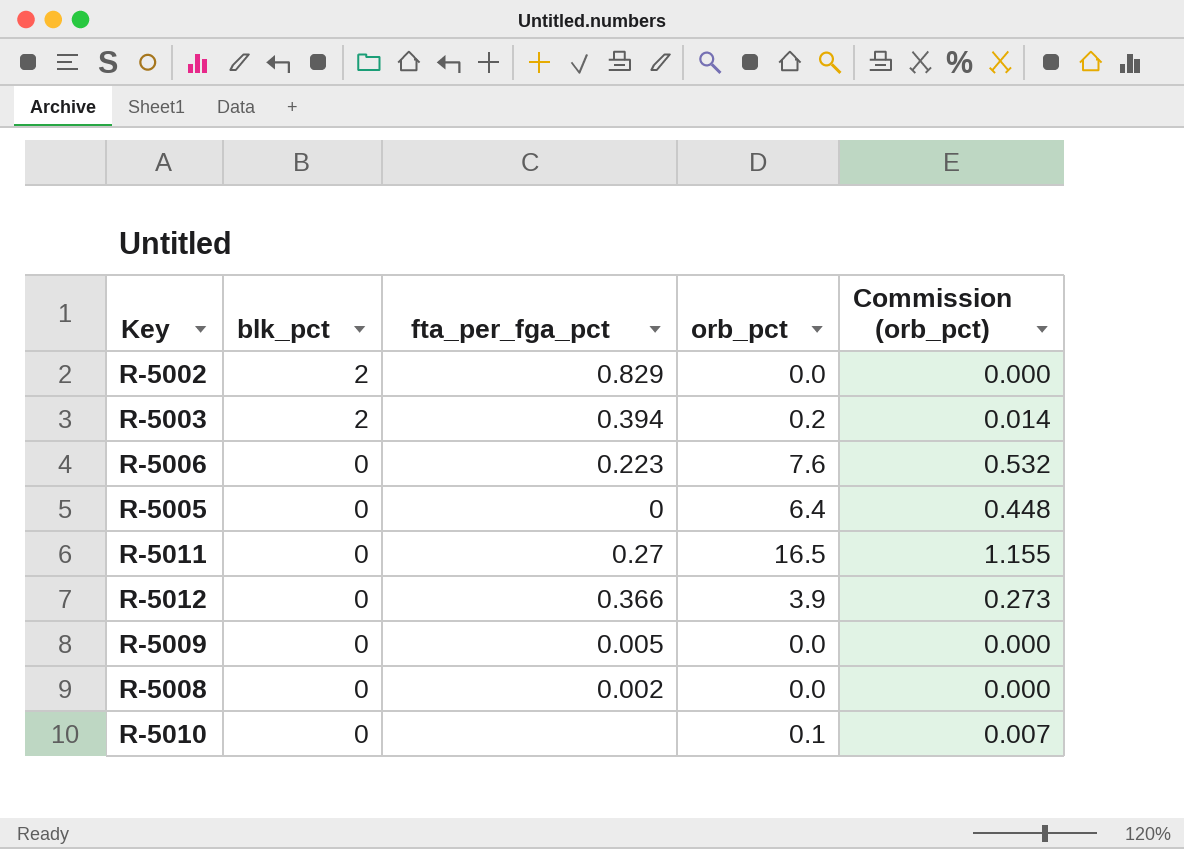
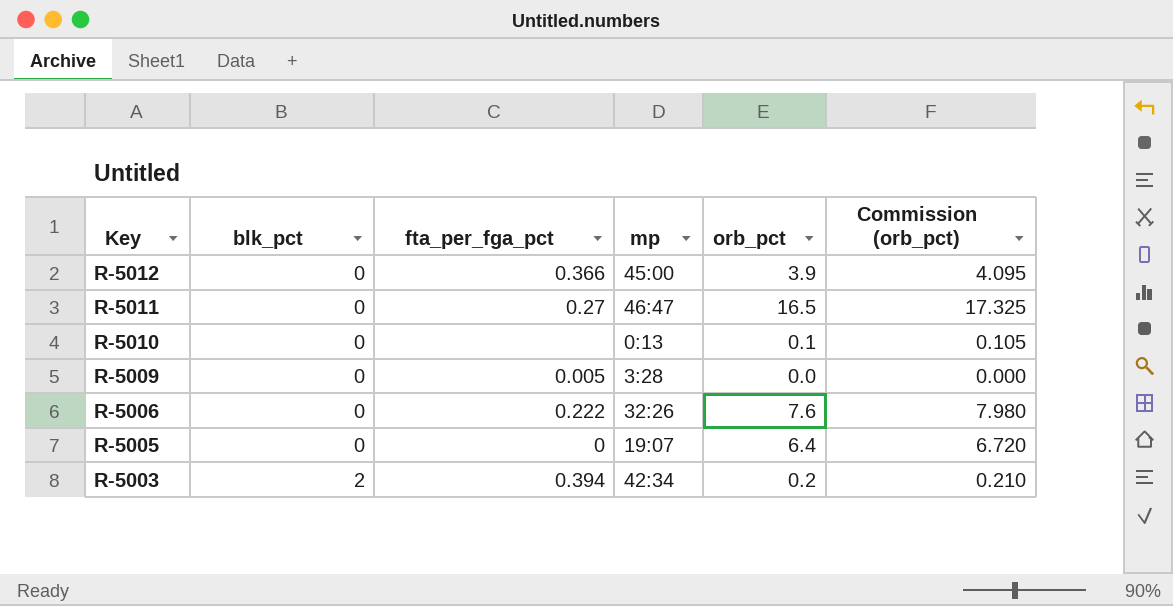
row order: blk_pct descending -> Key descending
column mp | position: none -> 4
column Commission (orb_pct) | formula: [orb_pct] * 0.07 -> [orb_pct] * 1.05
row R-5002: 2 | 0.829 | 0.0 | 0.000 -> none
row R-5008: 0 | 0.002 | 0.0 | 0.000 -> none
R-5006 | fta_per_fga_pct: 0.223 -> 0.222

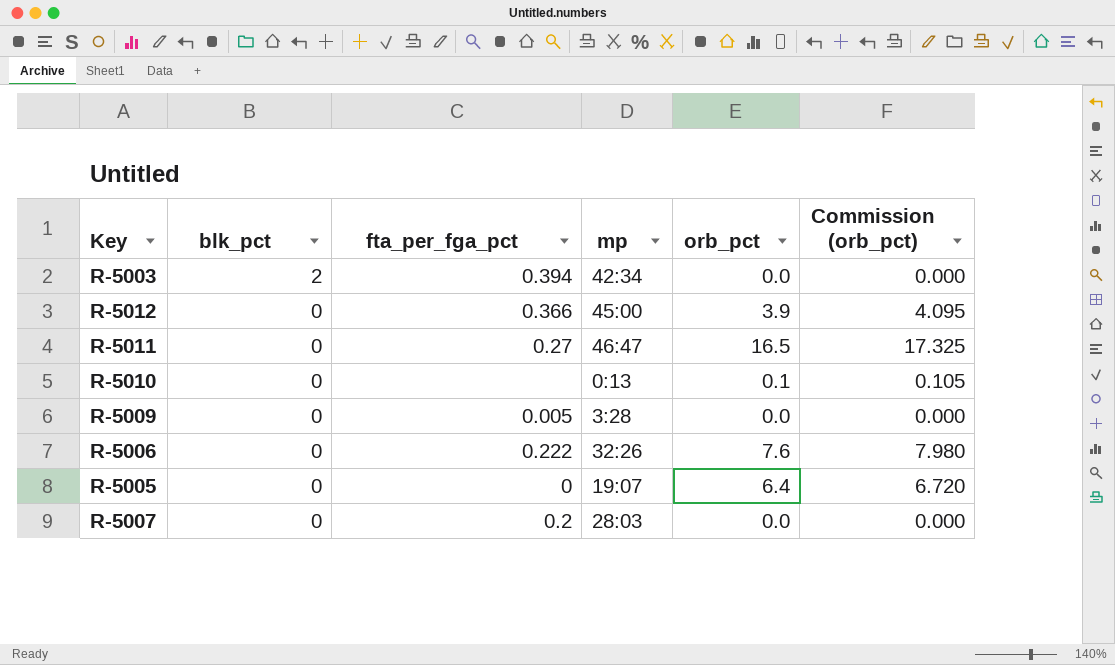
row order: Key descending -> blk_pct descending
R-5003 | orb_pct: 0.2 -> 0.0
R-5003 | Commission (orb_pct): 0.210 -> 0.000
row R-5007: none -> 0 | 0.2 | 28:03 | 0.0 | 0.000

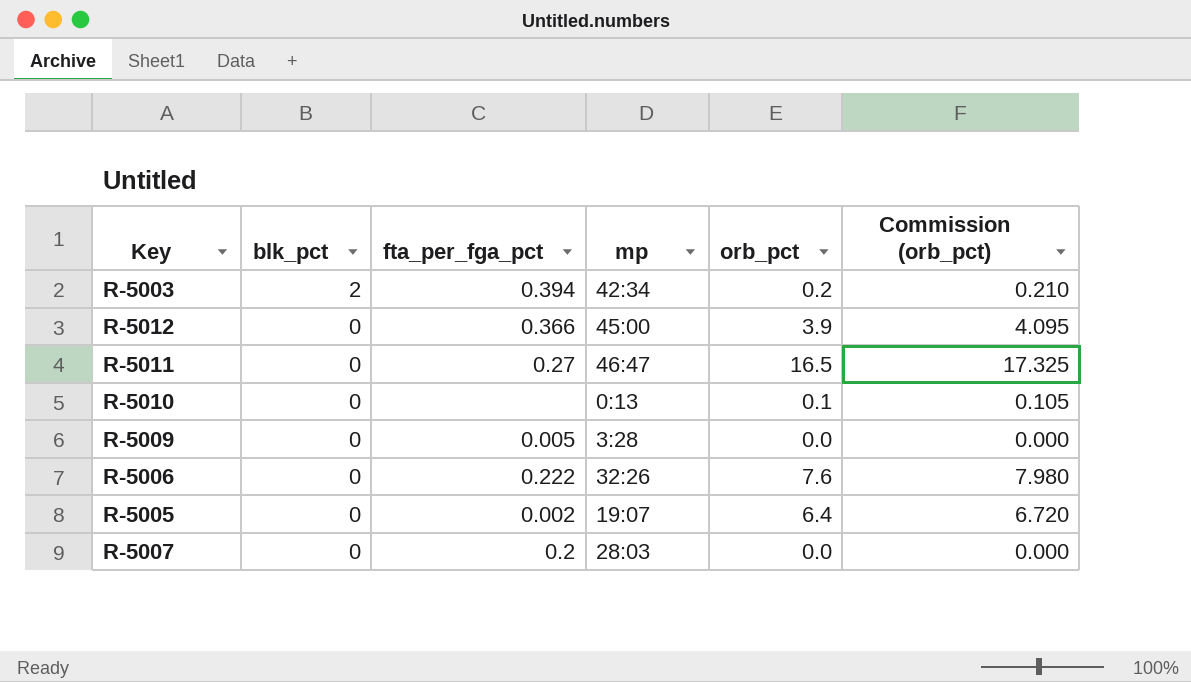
R-5003 | orb_pct: 0.0 -> 0.2
R-5003 | Commission (orb_pct): 0.000 -> 0.210
R-5005 | fta_per_fga_pct: 0 -> 0.002

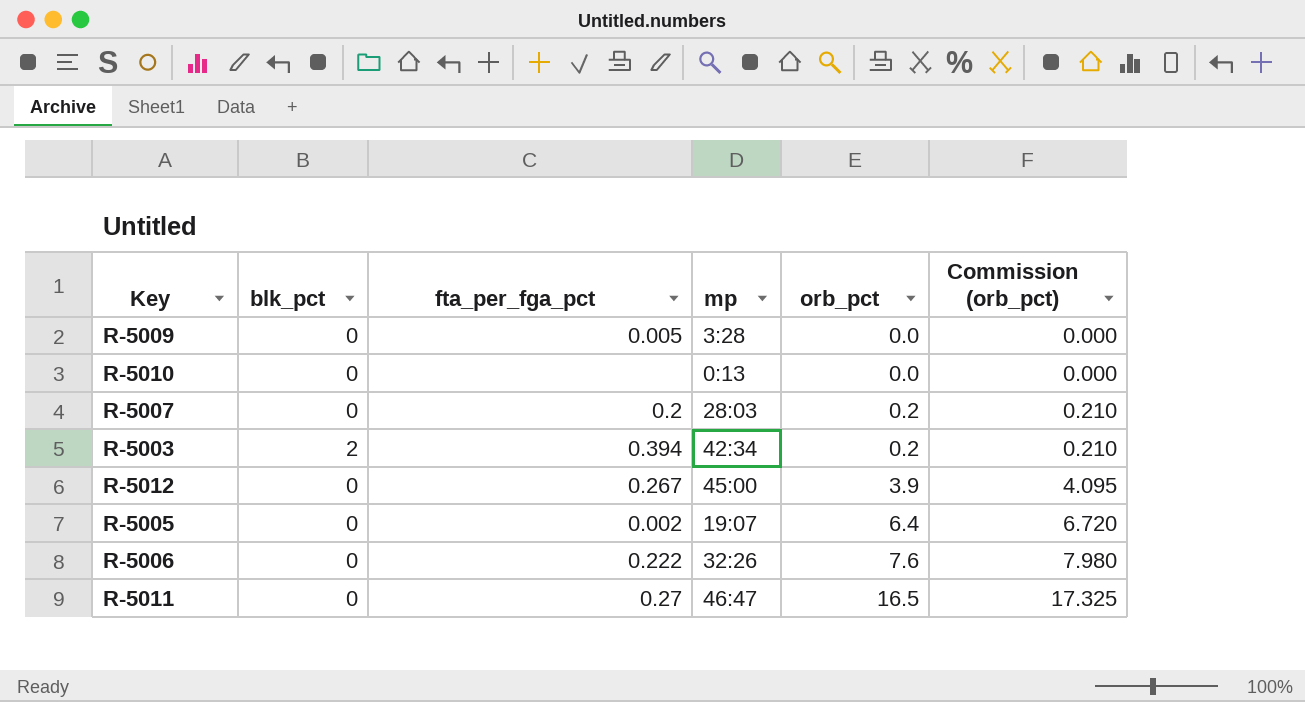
row order: blk_pct descending -> orb_pct ascending
R-5010 | orb_pct: 0.1 -> 0.0
R-5010 | Commission (orb_pct): 0.105 -> 0.000
R-5007 | orb_pct: 0.0 -> 0.2
R-5007 | Commission (orb_pct): 0.000 -> 0.210
R-5012 | fta_per_fga_pct: 0.366 -> 0.267

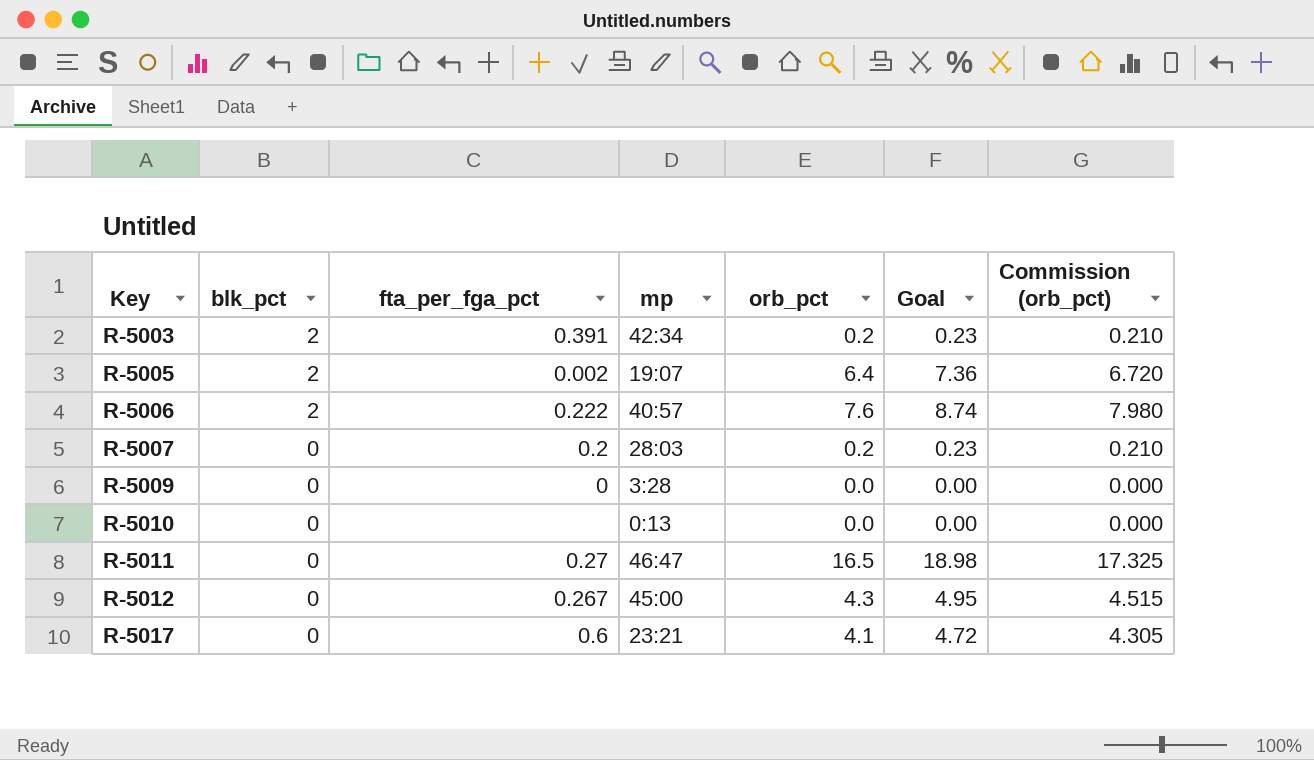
row order: orb_pct ascending -> Key ascending
column Goal | formula: none -> [orb_pct] * 1.15
R-5003 | fta_per_fga_pct: 0.394 -> 0.391
R-5005 | blk_pct: 0 -> 2
R-5006 | blk_pct: 0 -> 2
R-5006 | mp: 32:26 -> 40:57
R-5009 | fta_per_fga_pct: 0.005 -> 0
R-5012 | orb_pct: 3.9 -> 4.3
R-5012 | Commission (orb_pct): 4.095 -> 4.515
row R-5017: none -> 0 | 0.6 | 23:21 | 4.1 | 4.72 | 4.305

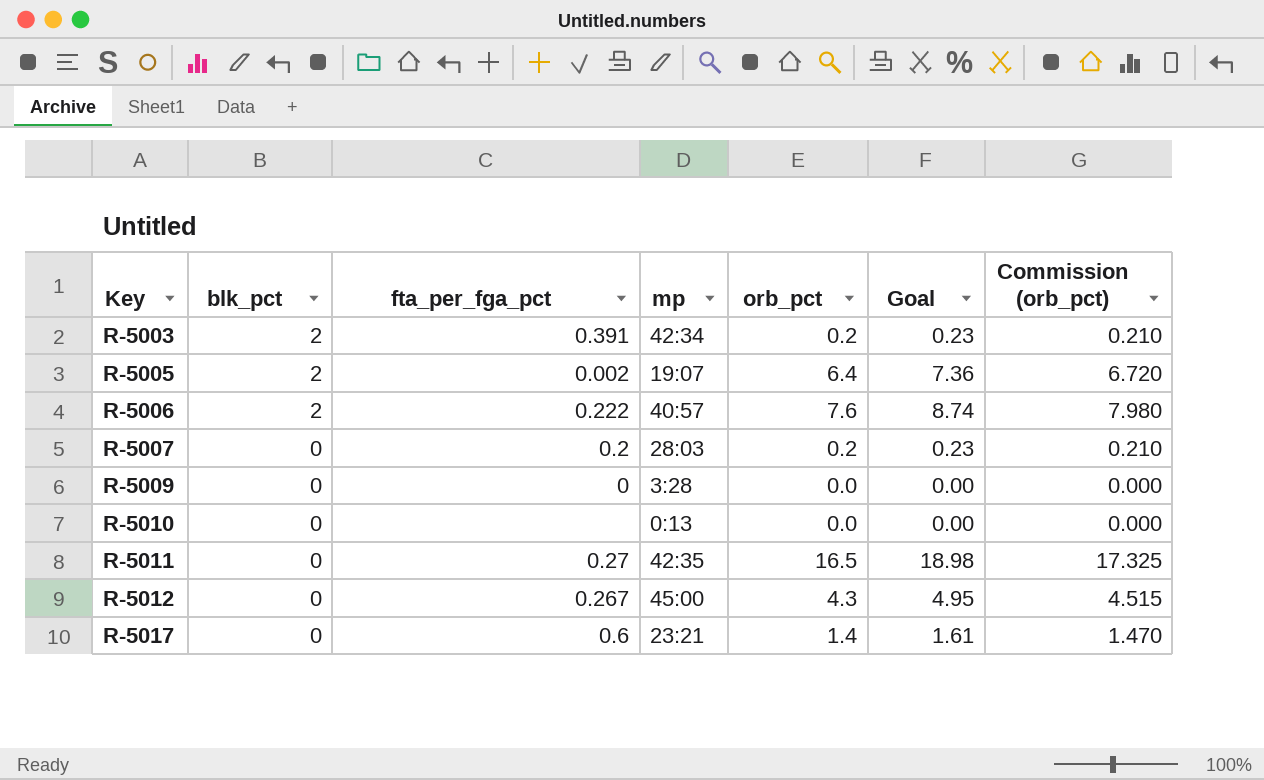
R-5011 | mp: 46:47 -> 42:35
R-5017 | orb_pct: 4.1 -> 1.4
R-5017 | Goal: 4.72 -> 1.61
R-5017 | Commission (orb_pct): 4.305 -> 1.470

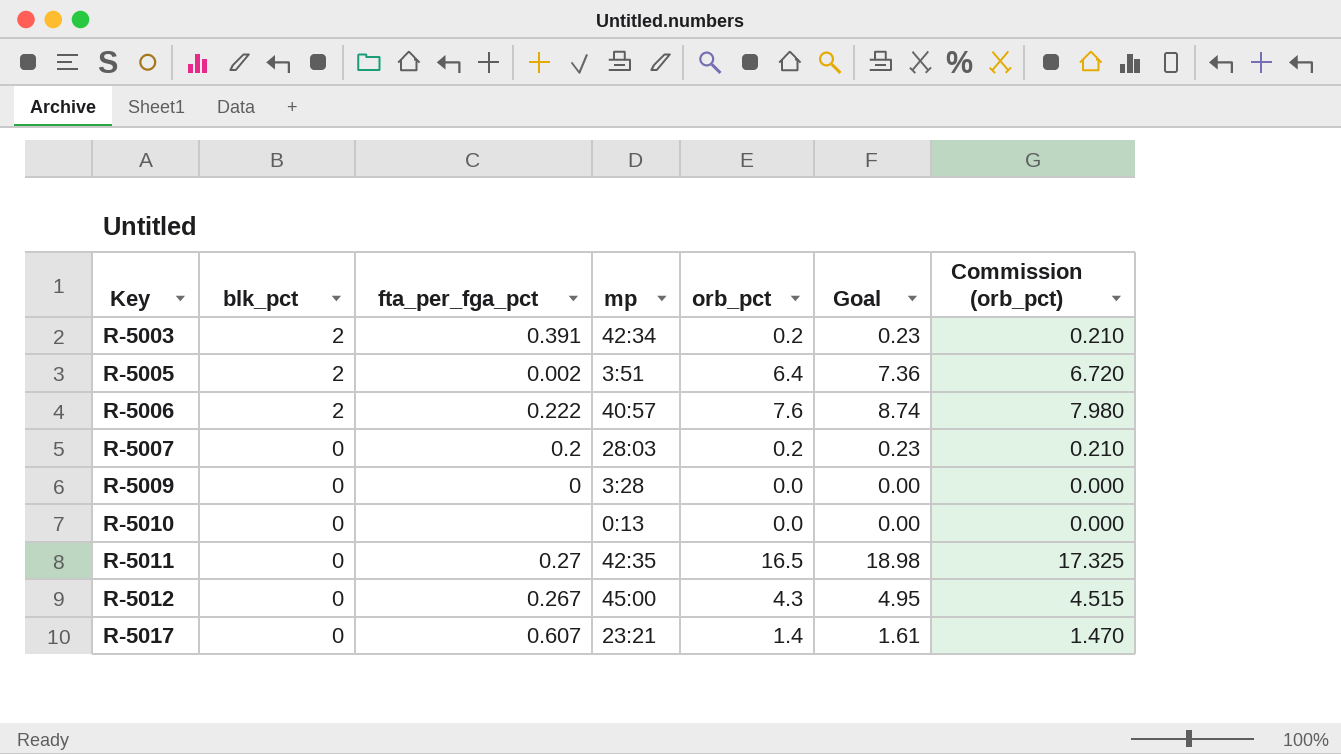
R-5005 | mp: 19:07 -> 3:51
R-5017 | fta_per_fga_pct: 0.6 -> 0.607

